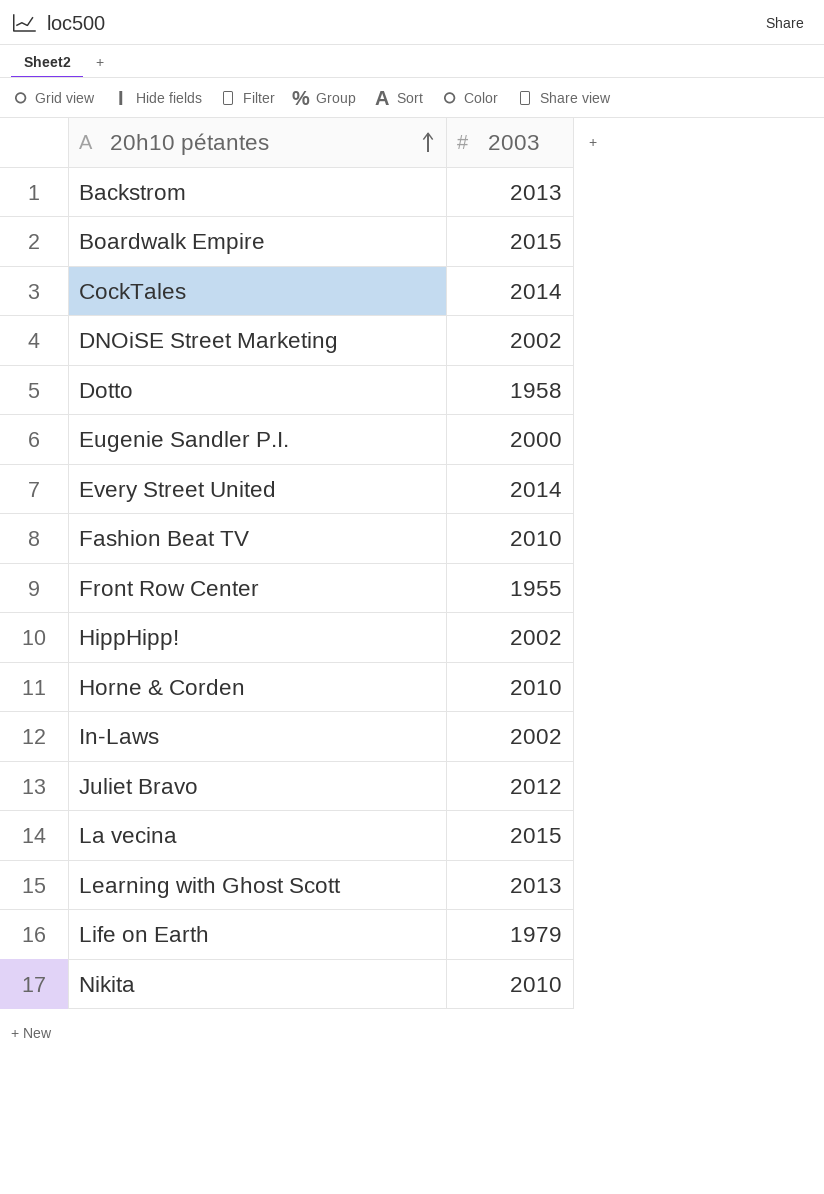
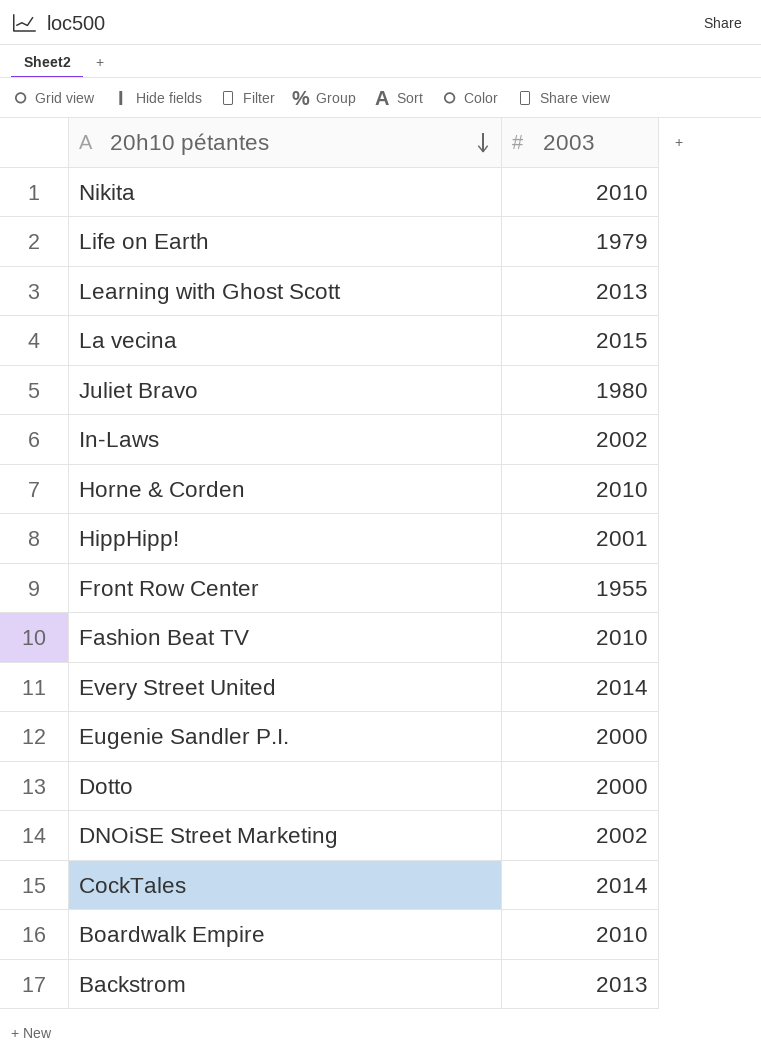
row order: 20h10 pétantes ascending -> 20h10 pétantes descending
Juliet Bravo | 2003: 2012 -> 1980
HippHipp! | 2003: 2002 -> 2001
Dotto | 2003: 1958 -> 2000
Boardwalk Empire | 2003: 2015 -> 2010

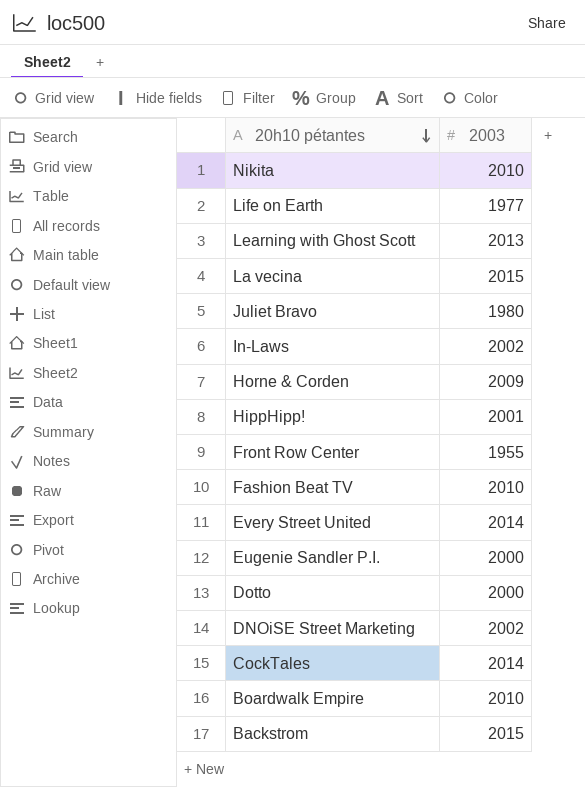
Life on Earth | 2003: 1979 -> 1977
Horne & Corden | 2003: 2010 -> 2009
Backstrom | 2003: 2013 -> 2015

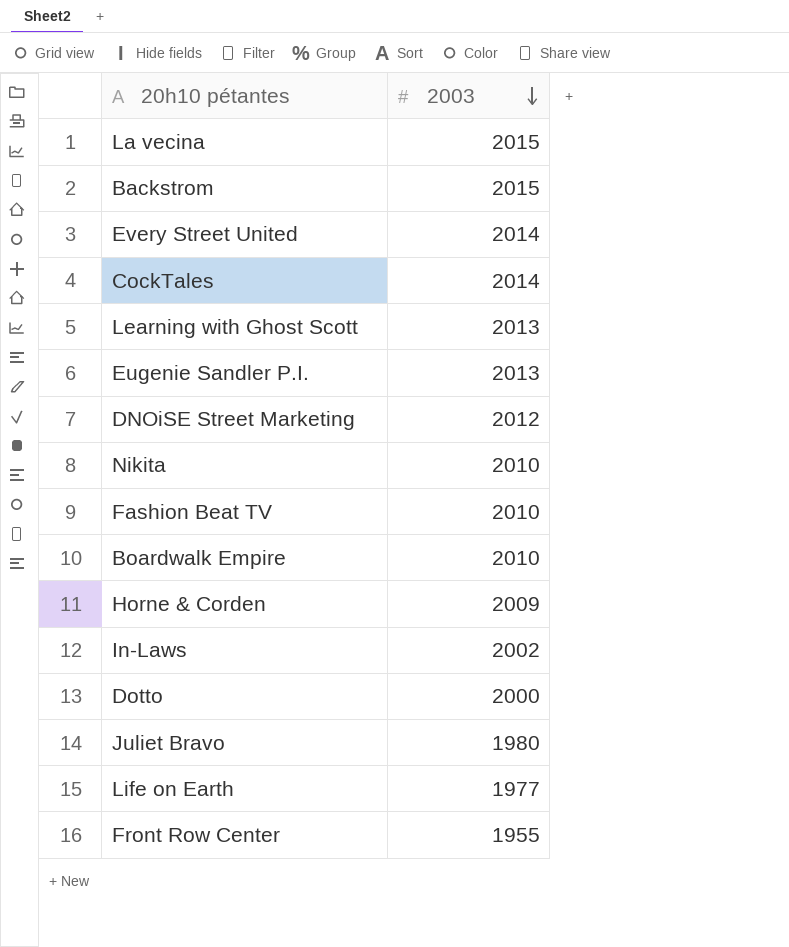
row order: 20h10 pétantes descending -> 2003 descending
row HippHipp!: 2001 -> none
Eugenie Sandler P.I. | 2003: 2000 -> 2013
DNOiSE Street Marketing | 2003: 2002 -> 2012

